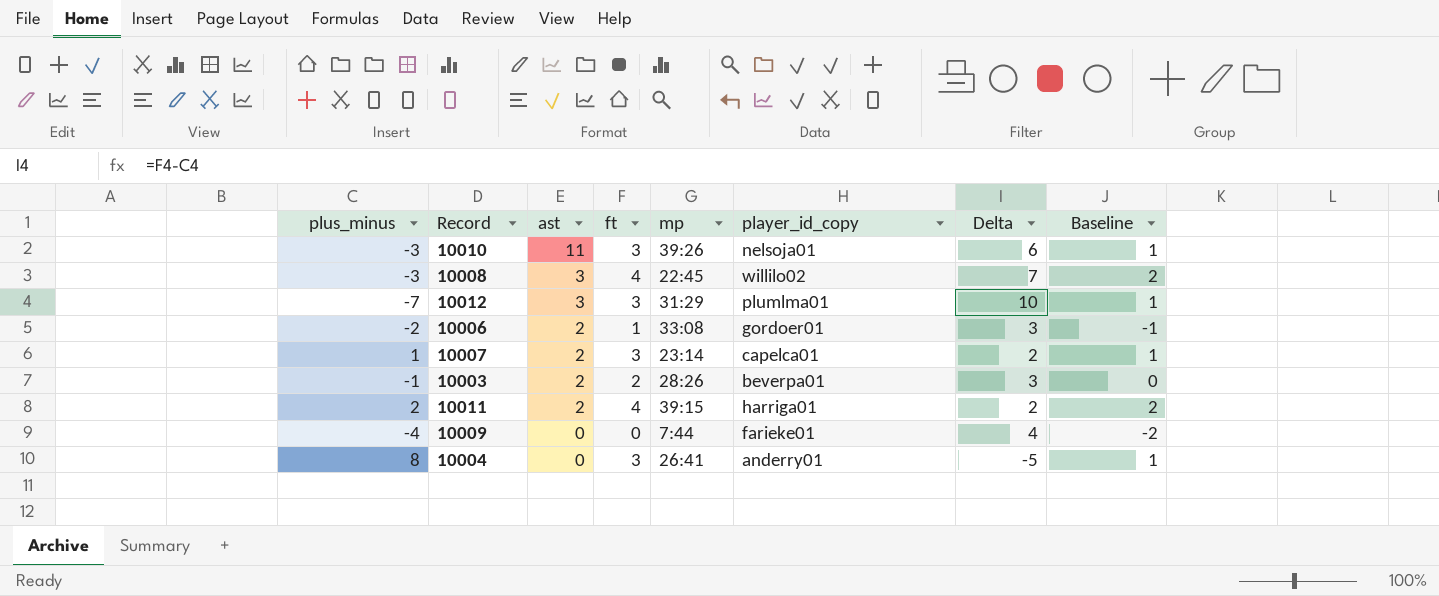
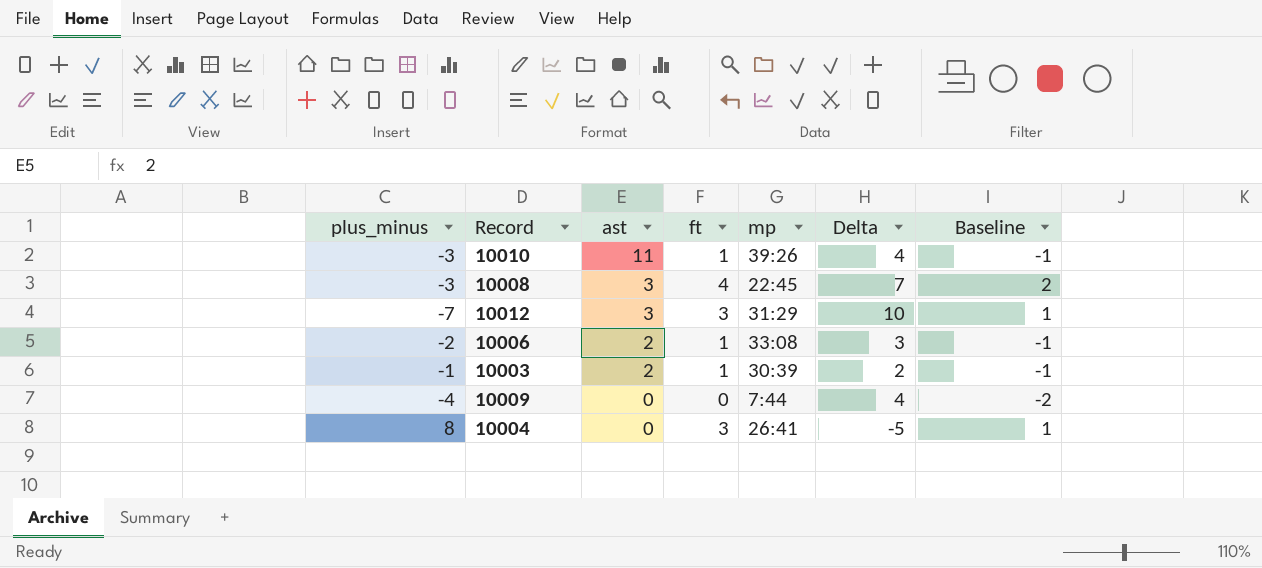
column player_id_copy | position: 6 -> none
row 10007: 1 | 2 | 3 | 23:14 | capelca01 | 2 | 1 -> none
row 10011: 2 | 2 | 4 | 39:15 | harriga01 | 2 | 2 -> none
10010 | ft: 3 -> 1
10010 | Delta: 6 -> 4
10010 | Baseline: 1 -> -1
10003 | ft: 2 -> 1
10003 | mp: 28:26 -> 30:39
10003 | Delta: 3 -> 2
10003 | Baseline: 0 -> -1

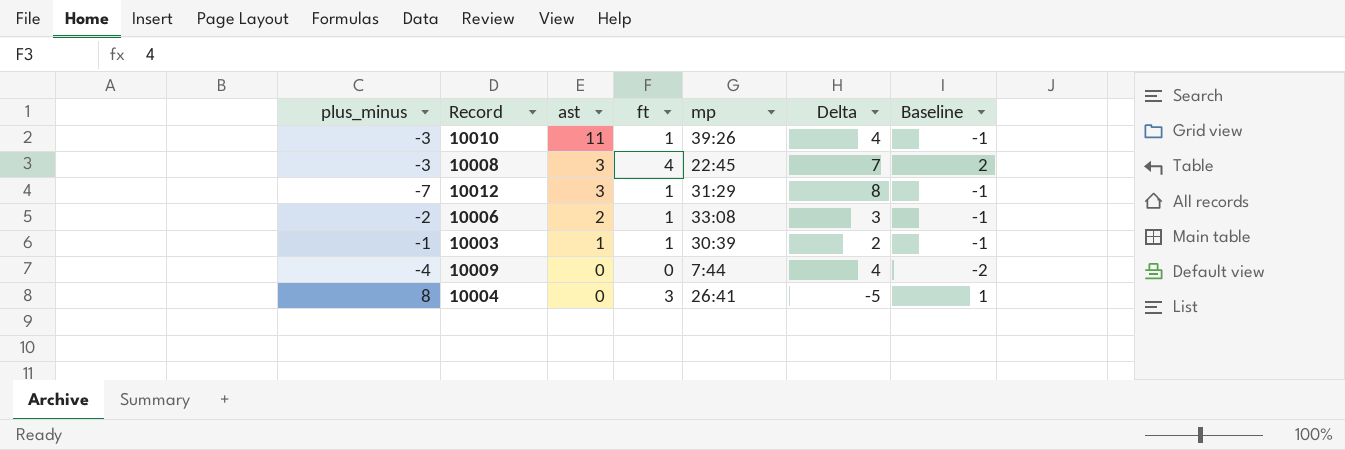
10012 | ft: 3 -> 1
10012 | Delta: 10 -> 8
10012 | Baseline: 1 -> -1
10003 | ast: 2 -> 1

